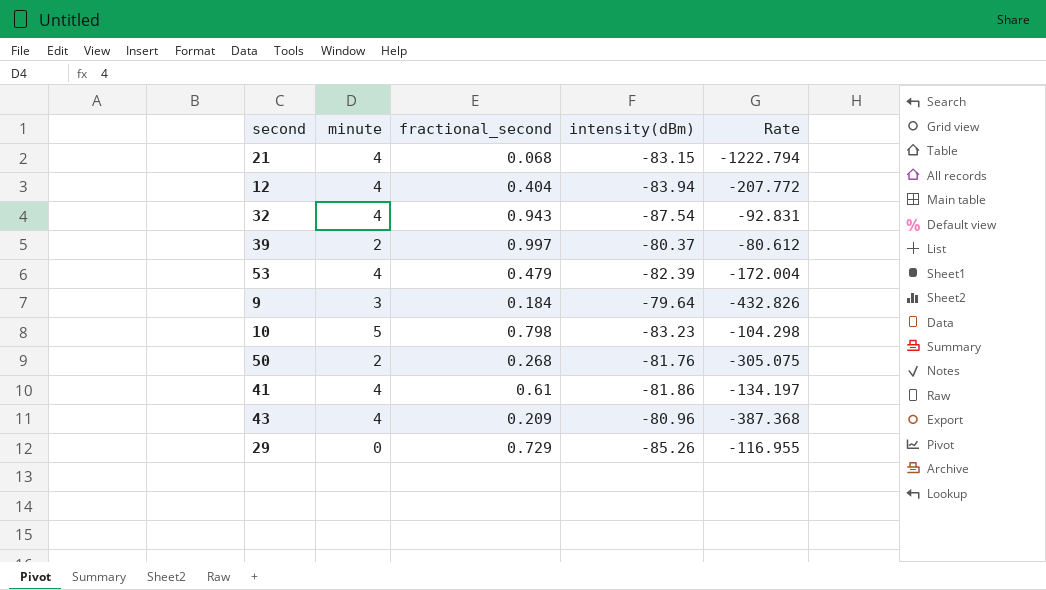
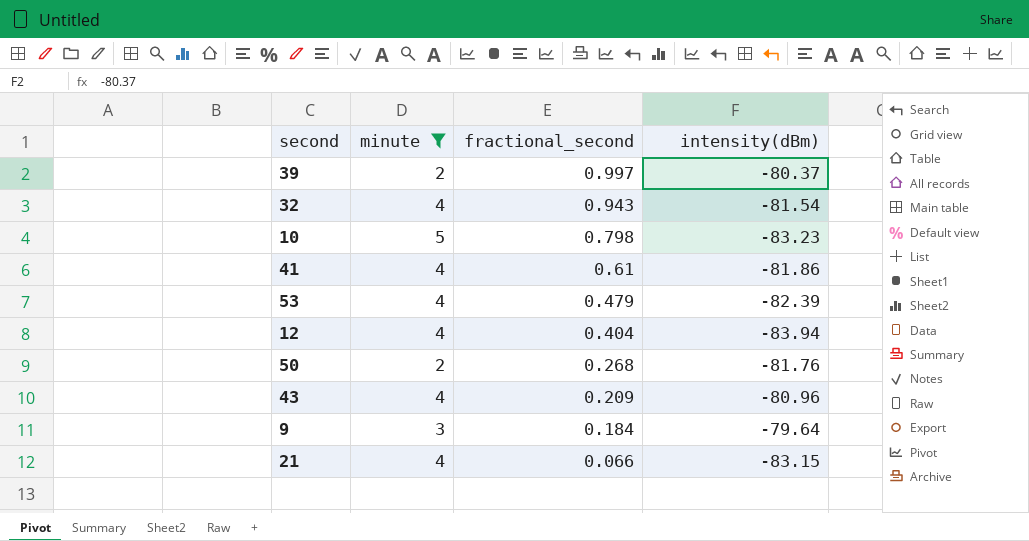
filter: none -> minute != 0
row order: none -> fractional_second descending
column Rate | formula: [intensity(dBm)] / [fractional_second] -> none
32 | intensity(dBm): -87.54 -> -81.54
21 | fractional_second: 0.068 -> 0.066

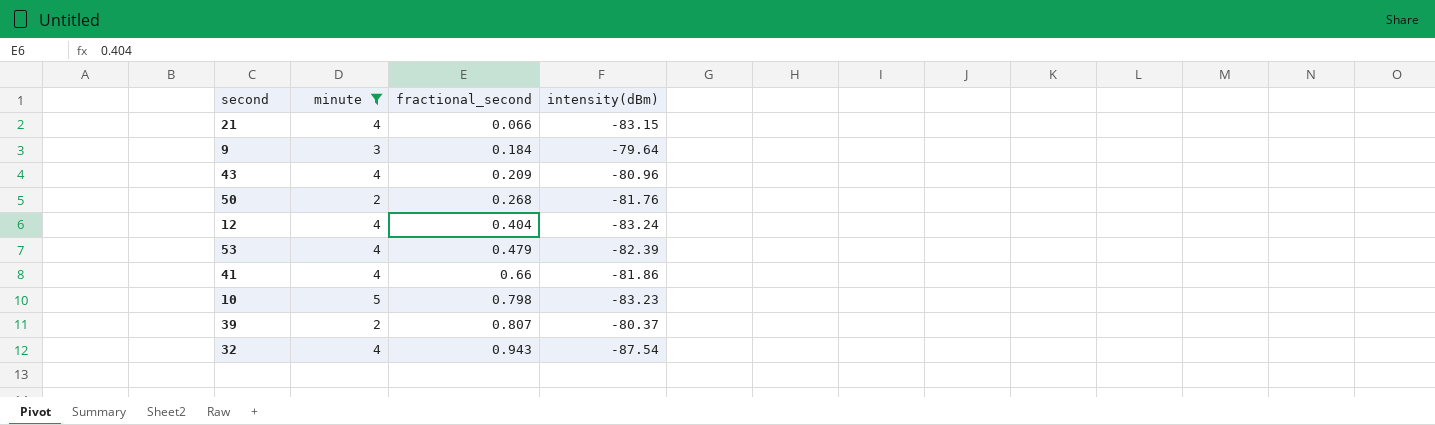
row order: fractional_second descending -> fractional_second ascending
12 | intensity(dBm): -83.94 -> -83.24
41 | fractional_second: 0.61 -> 0.66
39 | fractional_second: 0.997 -> 0.807
32 | intensity(dBm): -81.54 -> -87.54

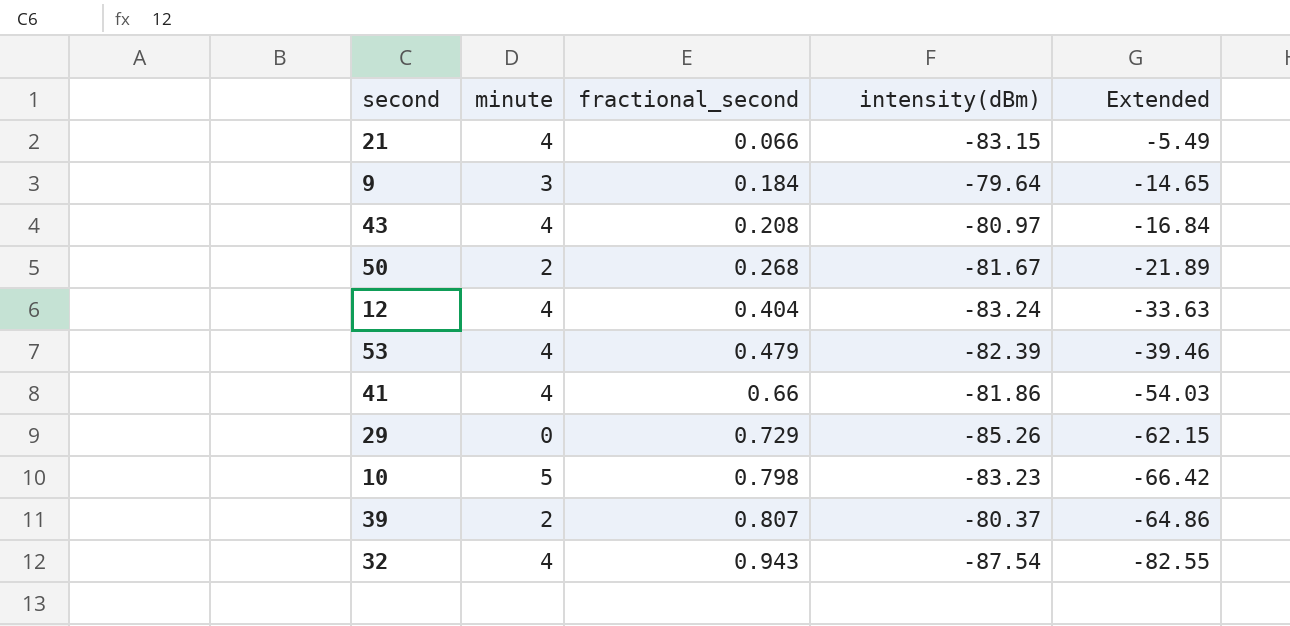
filter: minute != 0 -> none
column Extended | formula: none -> [fractional_second] * [intensity(dBm)]
43 | fractional_second: 0.209 -> 0.208
43 | intensity(dBm): -80.96 -> -80.97
50 | intensity(dBm): -81.76 -> -81.67

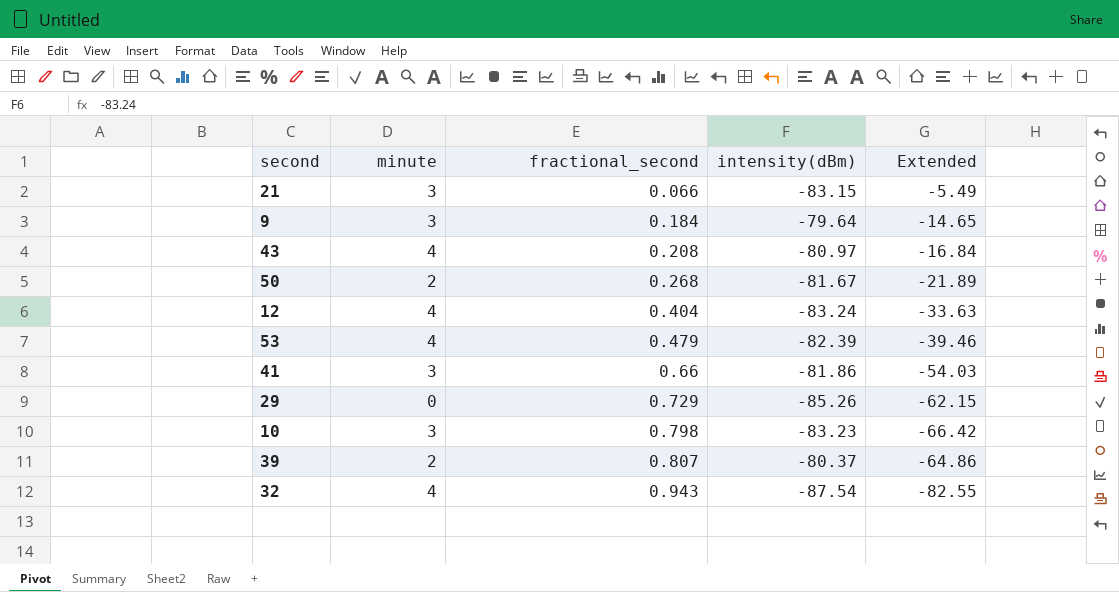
21 | minute: 4 -> 3
41 | minute: 4 -> 3
10 | minute: 5 -> 3

